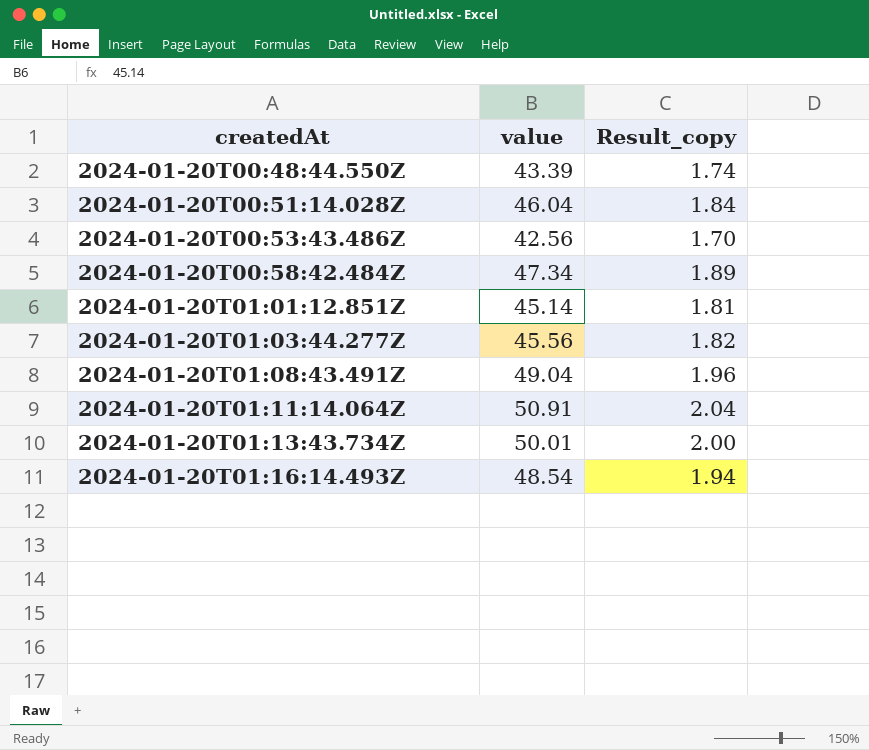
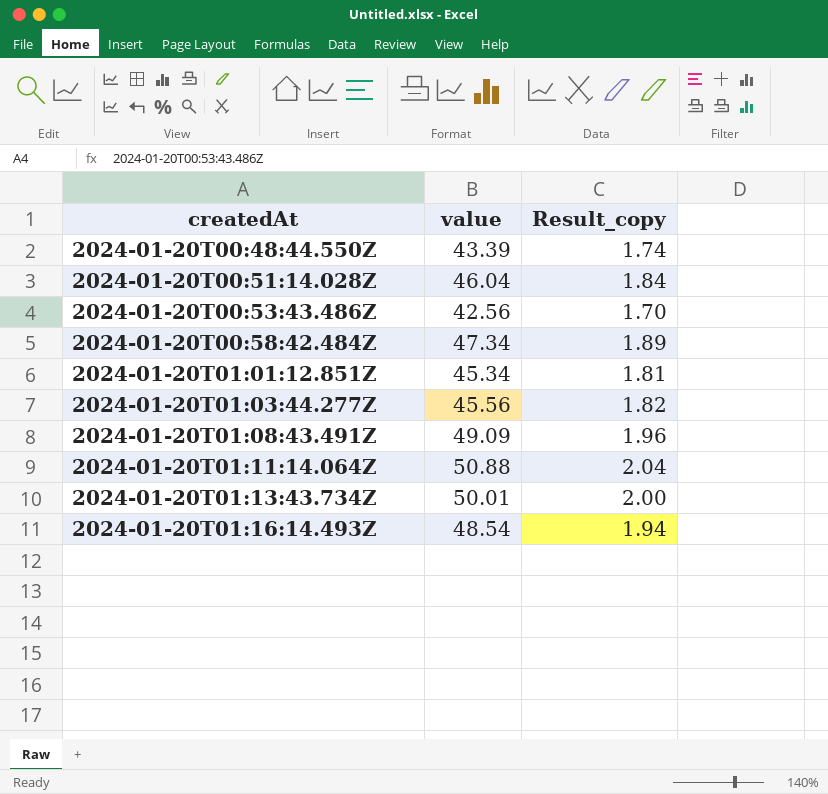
2024-01-20T01:01:12.851Z | value: 45.14 -> 45.34
2024-01-20T01:08:43.491Z | value: 49.04 -> 49.09
2024-01-20T01:11:14.064Z | value: 50.91 -> 50.88

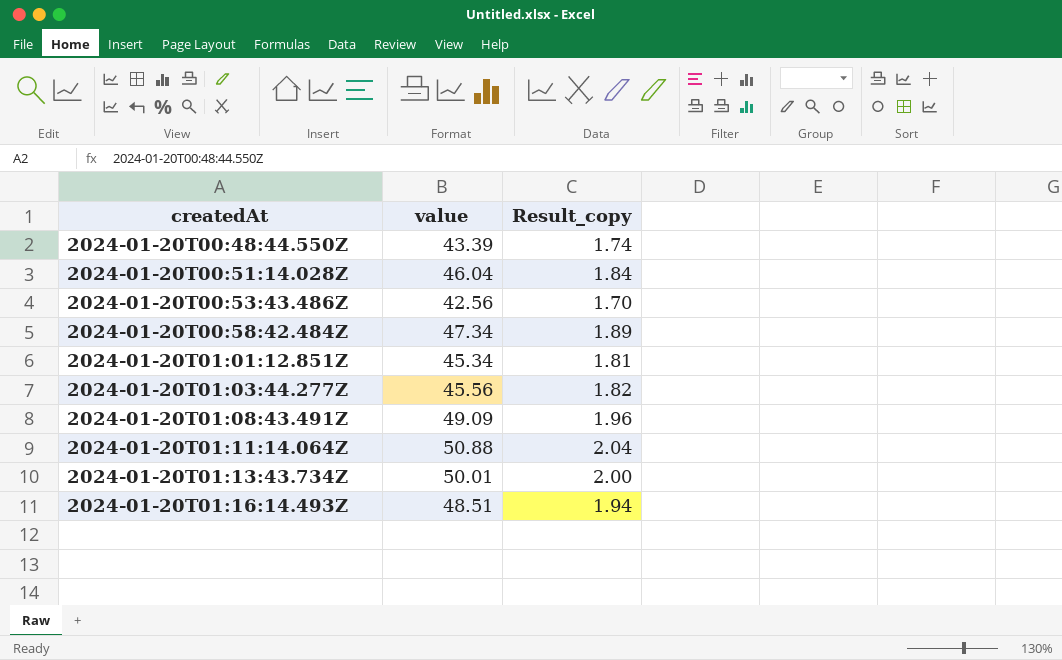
2024-01-20T01:16:14.493Z | value: 48.54 -> 48.51

